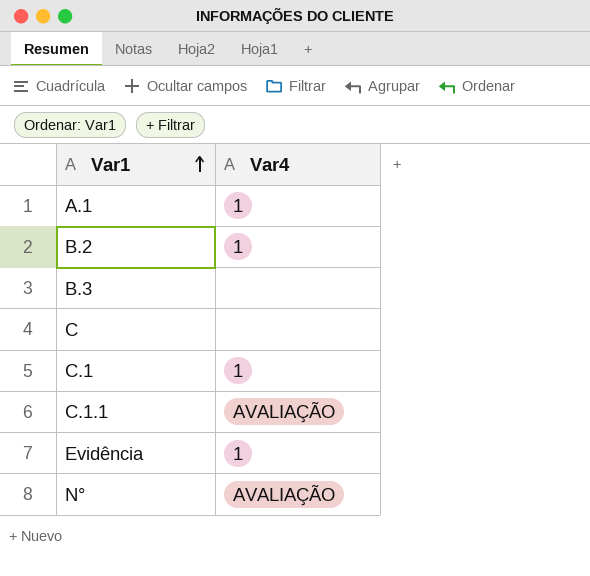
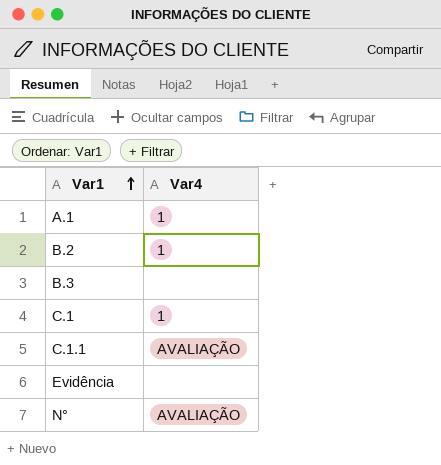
row C: none -> none
Evidência | Var4: 1 -> none

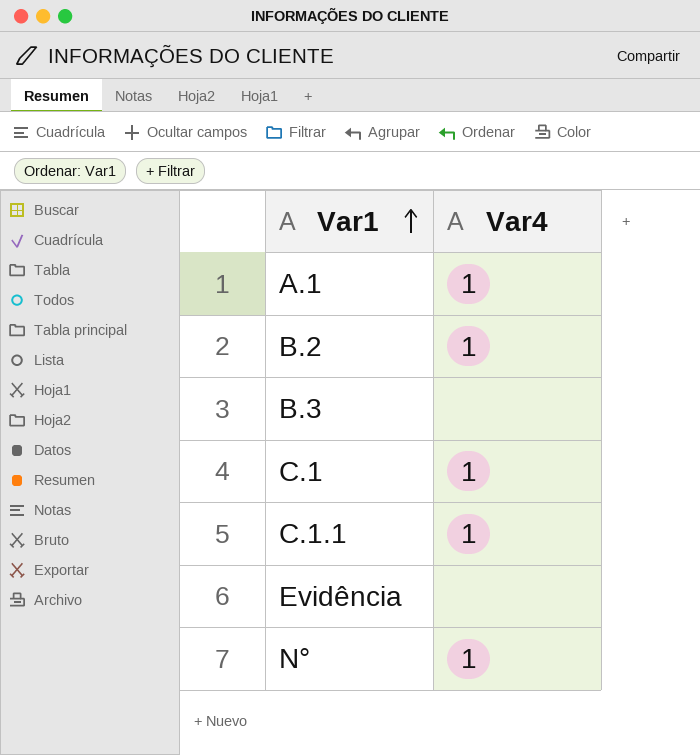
C.1.1 | Var4: AVALIAÇÃO -> 1
N° | Var4: AVALIAÇÃO -> 1

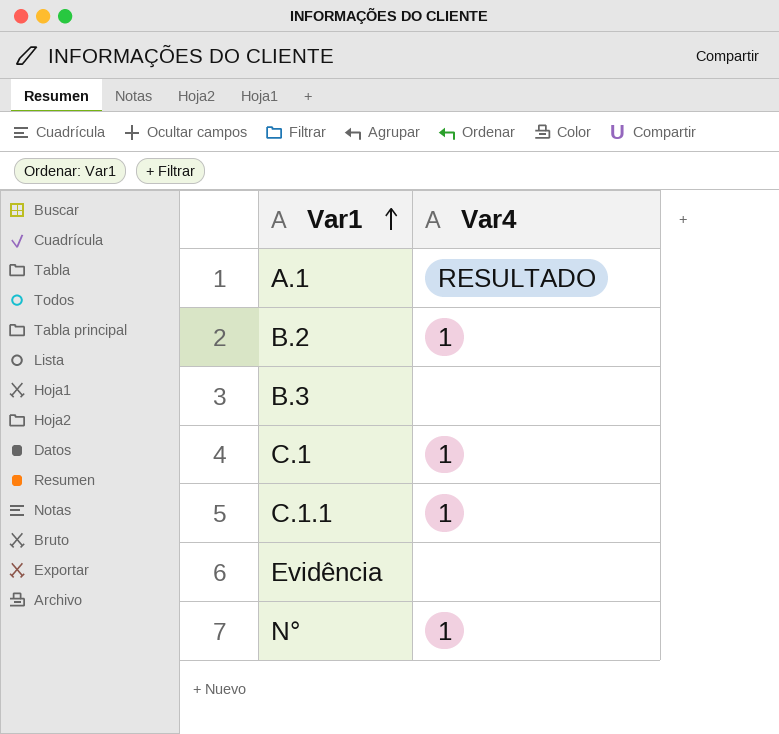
A.1 | Var4: 1 -> RESULTADO

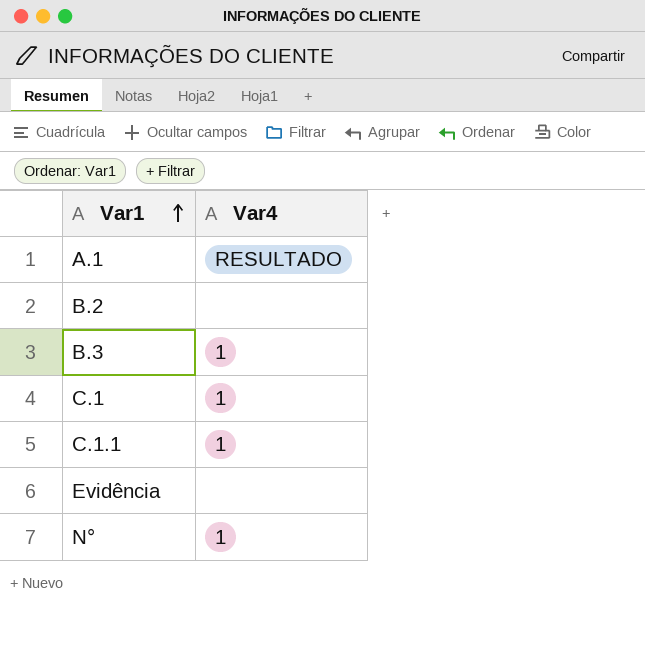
B.2 | Var4: 1 -> none
B.3 | Var4: none -> 1

